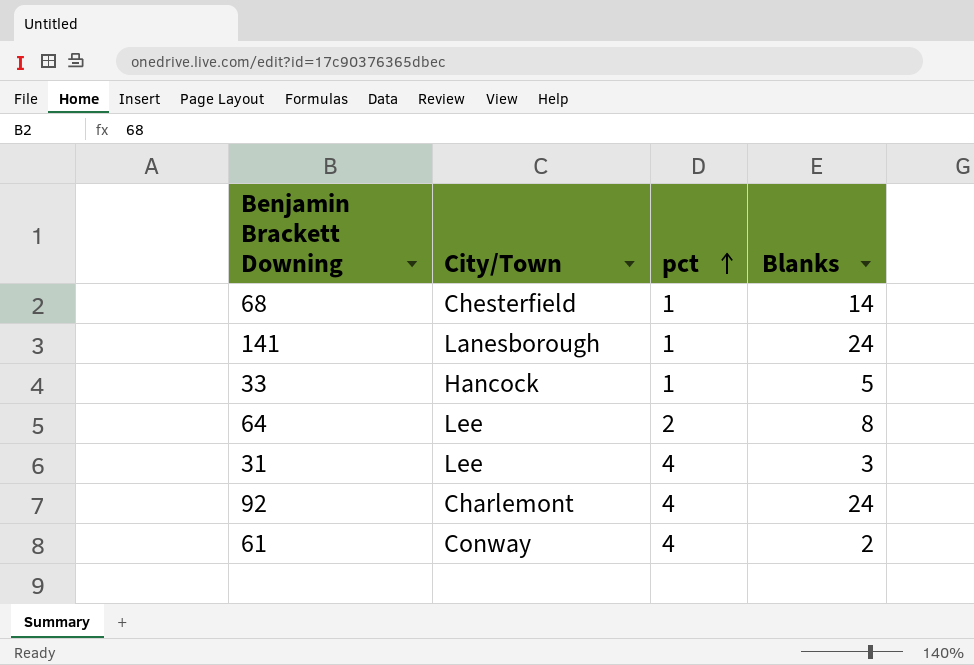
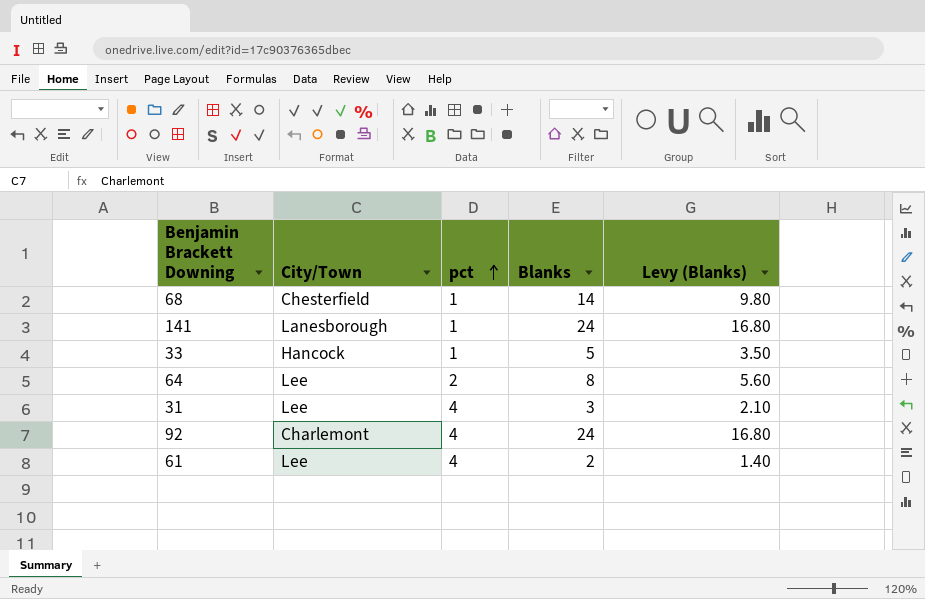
column Levy (Blanks) | formula: none -> [Blanks] * 0.7
61 | City/Town: Conway -> Lee

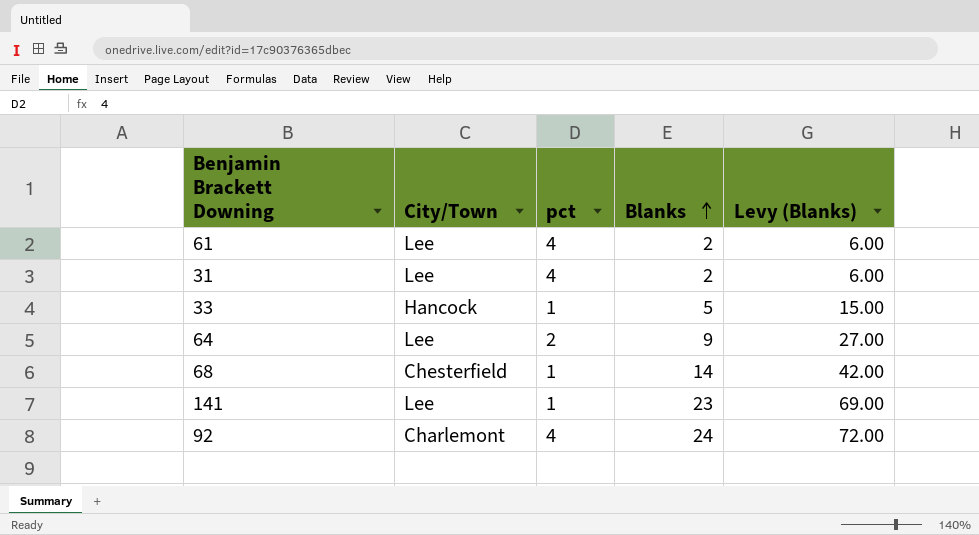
row order: pct ascending -> Blanks ascending
column Levy (Blanks) | formula: [Blanks] * 0.7 -> [Blanks] * 3
31 | Blanks: 3 -> 2
64 | Blanks: 8 -> 9
141 | City/Town: Lanesborough -> Lee
141 | Blanks: 24 -> 23

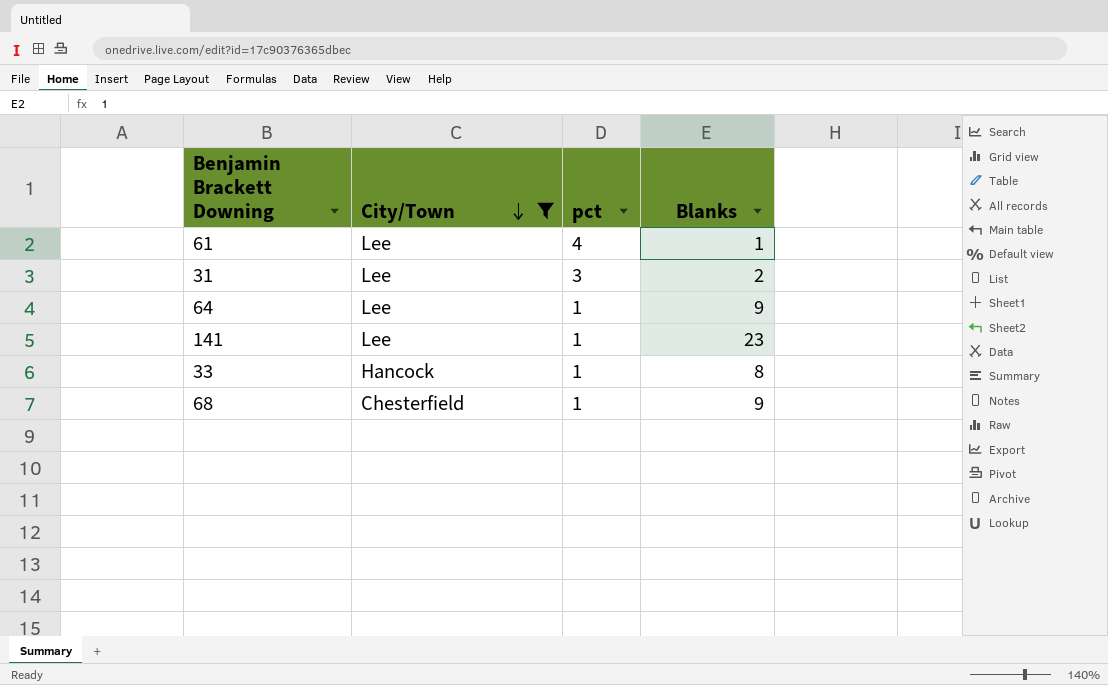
filter: none -> City/Town != Charlemont
row order: Blanks ascending -> City/Town descending
column Levy (Blanks) | formula: [Blanks] * 3 -> none
61 | Blanks: 2 -> 1
31 | pct: 4 -> 3
64 | pct: 2 -> 1
33 | Blanks: 5 -> 8
68 | Blanks: 14 -> 9

